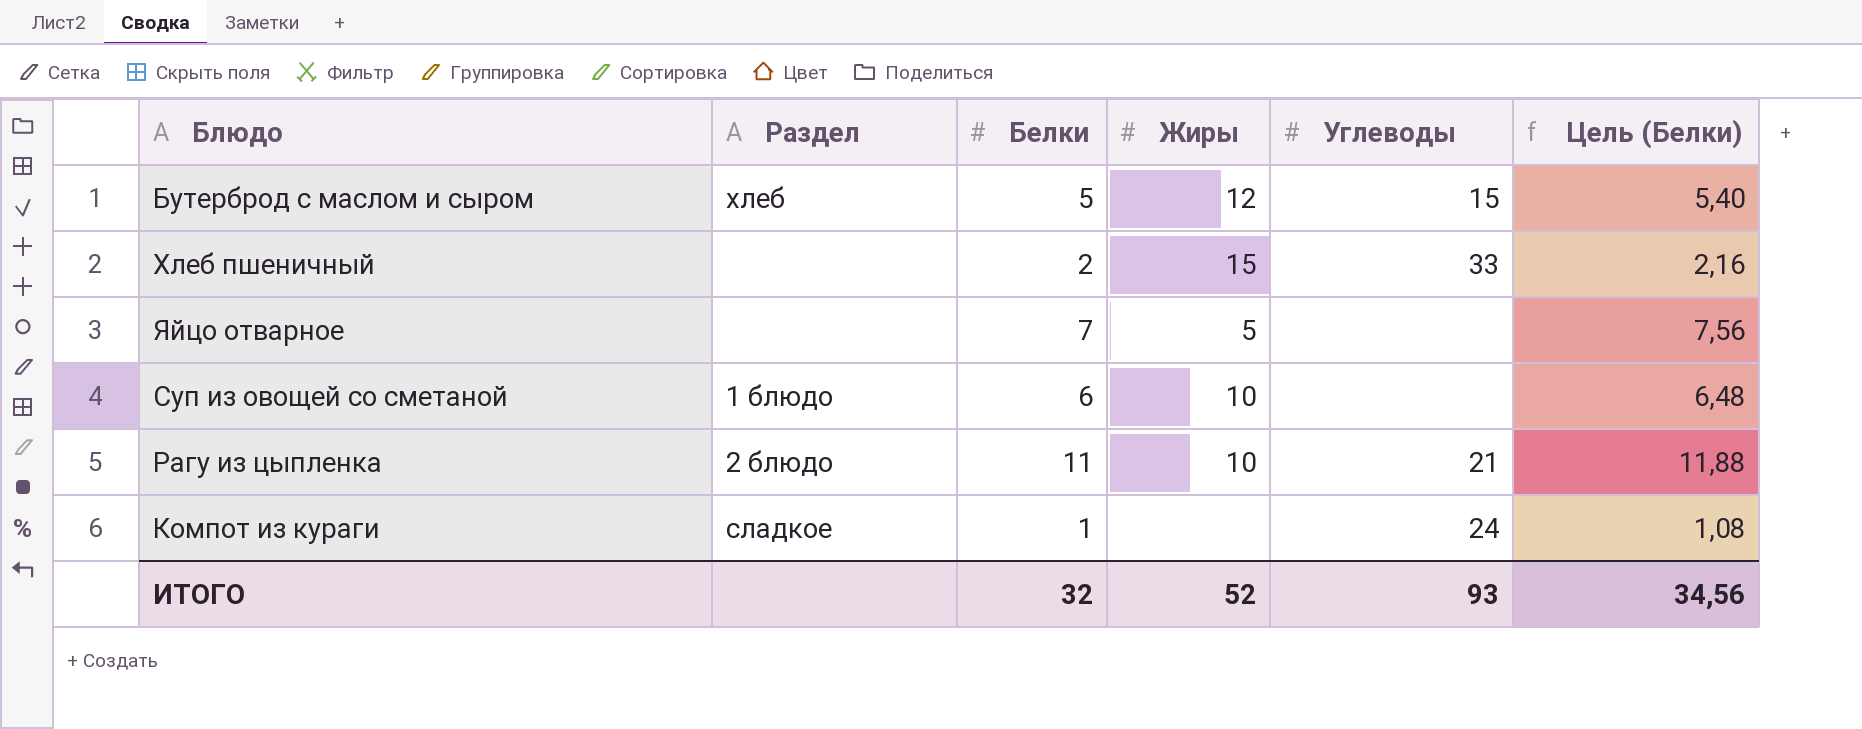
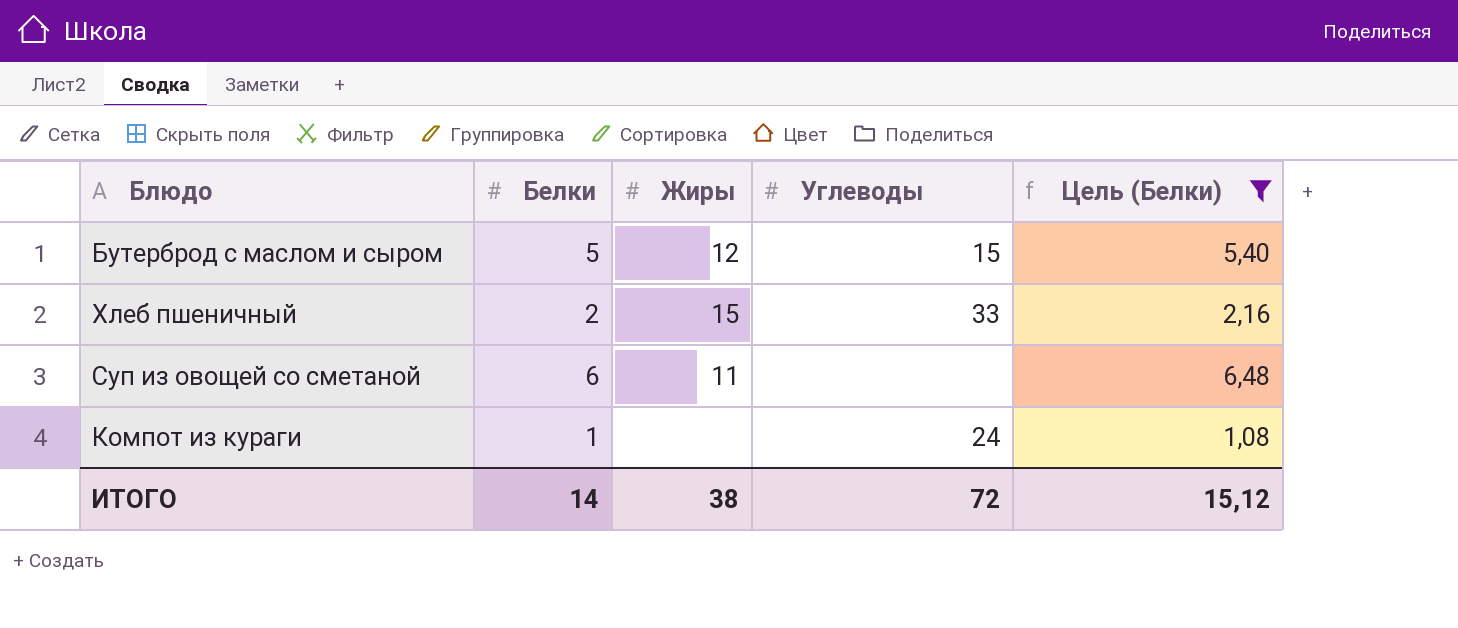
filter: none -> Цель (Белки) <= 6,48
column Раздел | position: 2 -> none
Суп из овощей со сметаной | Жиры: 10 -> 11
ИТОГО | Белки: 32 -> 14
ИТОГО | Жиры: 52 -> 38
ИТОГО | Углеводы: 93 -> 72
ИТОГО | Цель (Белки): 34,56 -> 15,12

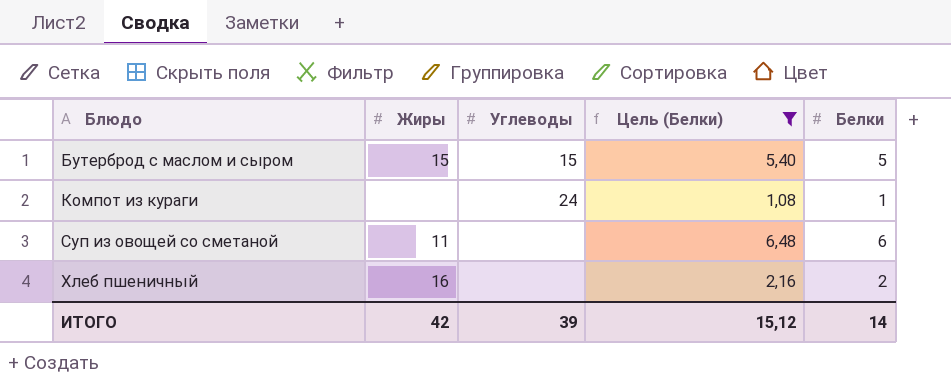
row order: none -> Блюдо ascending
column Белки | position: 2 -> 5
Бутерброд с маслом и сыром | Жиры: 12 -> 15
Хлеб пшеничный | Жиры: 15 -> 16
Хлеб пшеничный | Углеводы: 33 -> none
ИТОГО | Жиры: 38 -> 42
ИТОГО | Углеводы: 72 -> 39

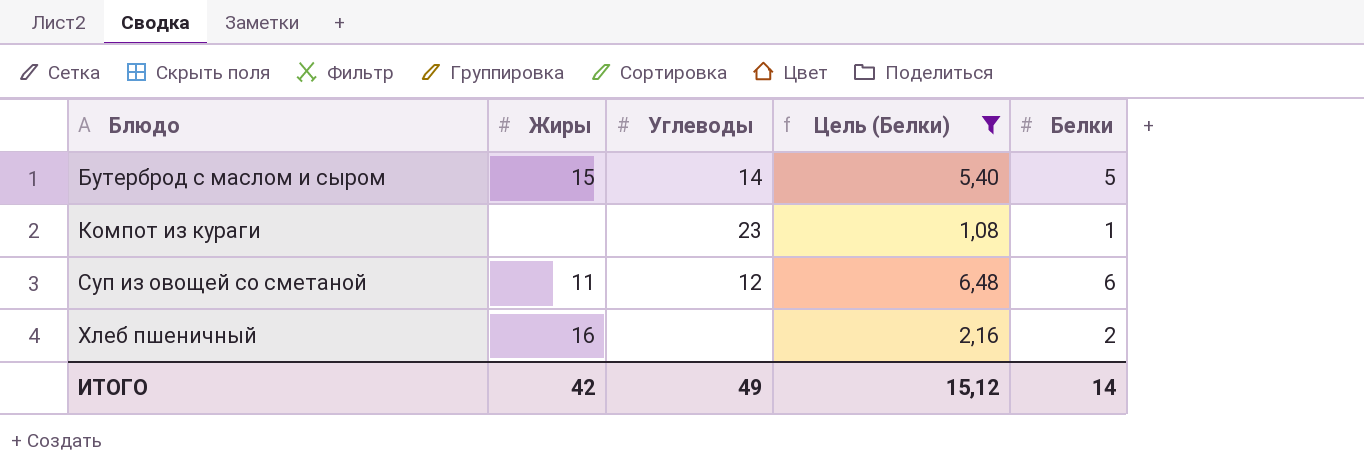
Бутерброд с маслом и сыром | Углеводы: 15 -> 14
Компот из кураги | Углеводы: 24 -> 23
Суп из овощей со сметаной | Углеводы: none -> 12
ИТОГО | Углеводы: 39 -> 49

